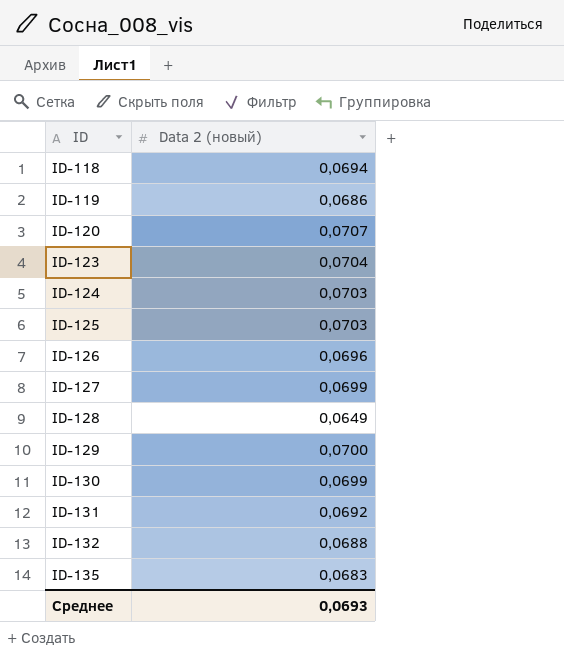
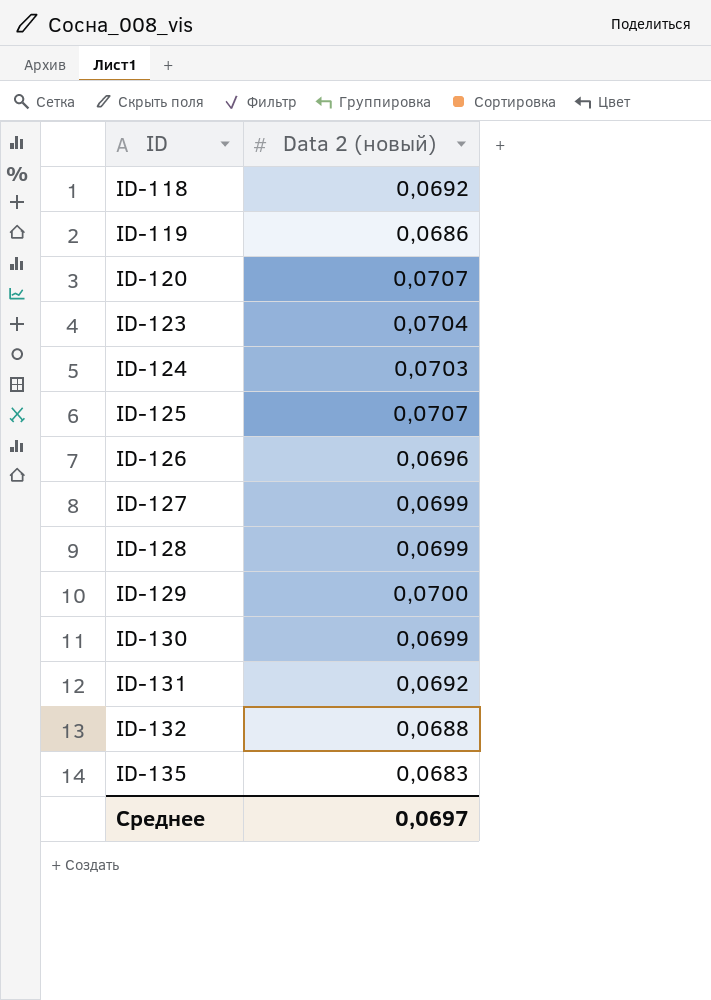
ID-118 | Data 2 (новый): 0,0694 -> 0,0692
ID-125 | Data 2 (новый): 0,0703 -> 0,0707
ID-128 | Data 2 (новый): 0,0649 -> 0,0699
Среднее | Data 2 (новый): 0,0693 -> 0,0697

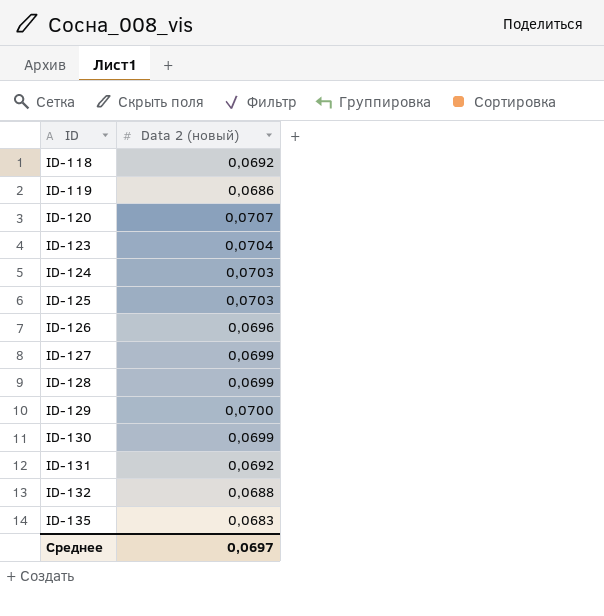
ID-125 | Data 2 (новый): 0,0707 -> 0,0703

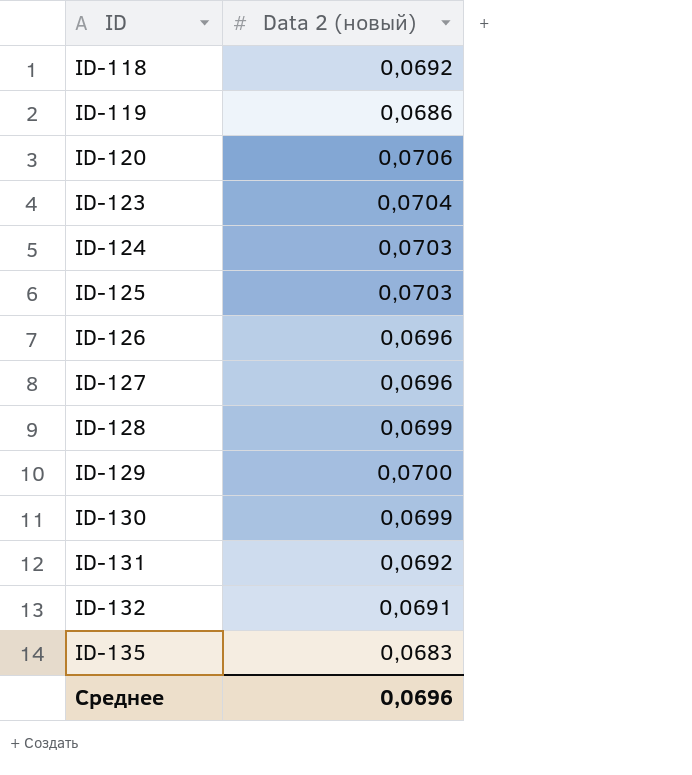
ID-120 | Data 2 (новый): 0,0707 -> 0,0706
ID-127 | Data 2 (новый): 0,0699 -> 0,0696
ID-132 | Data 2 (новый): 0,0688 -> 0,0691
Среднее | Data 2 (новый): 0,0697 -> 0,0696

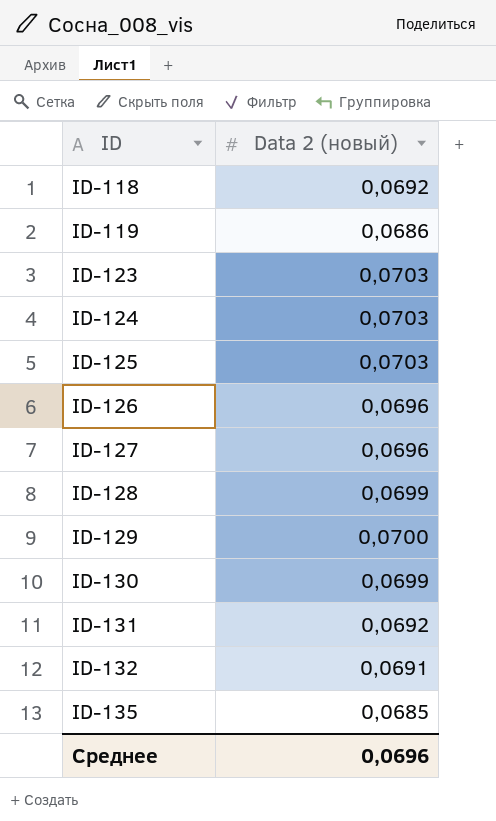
row ID-120: 0,0706 -> none
ID-123 | Data 2 (новый): 0,0704 -> 0,0703
ID-135 | Data 2 (новый): 0,0683 -> 0,0685

